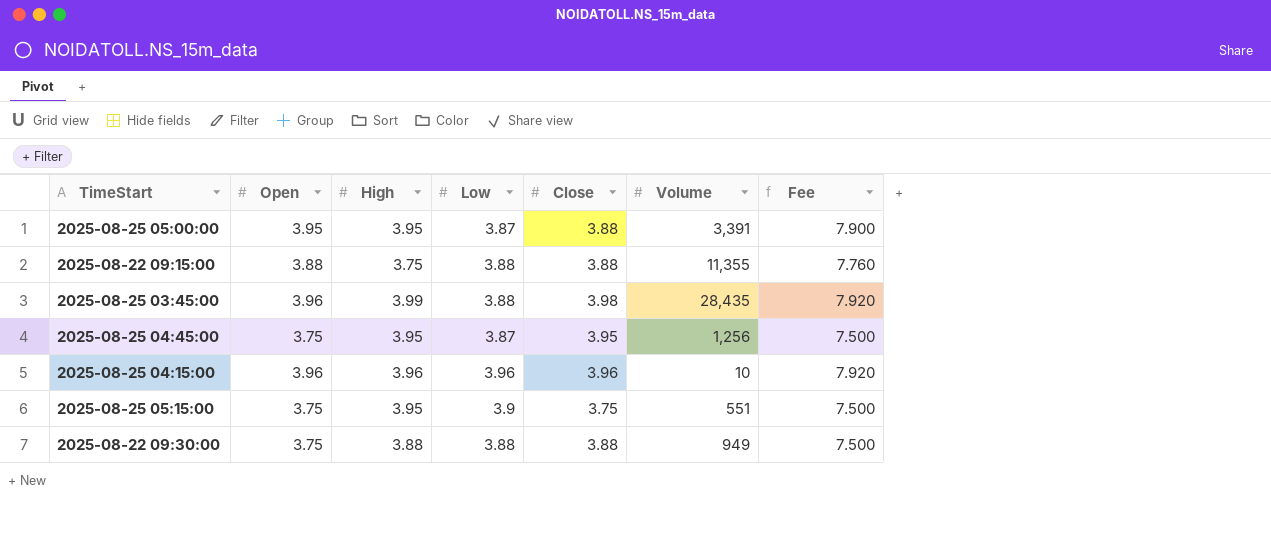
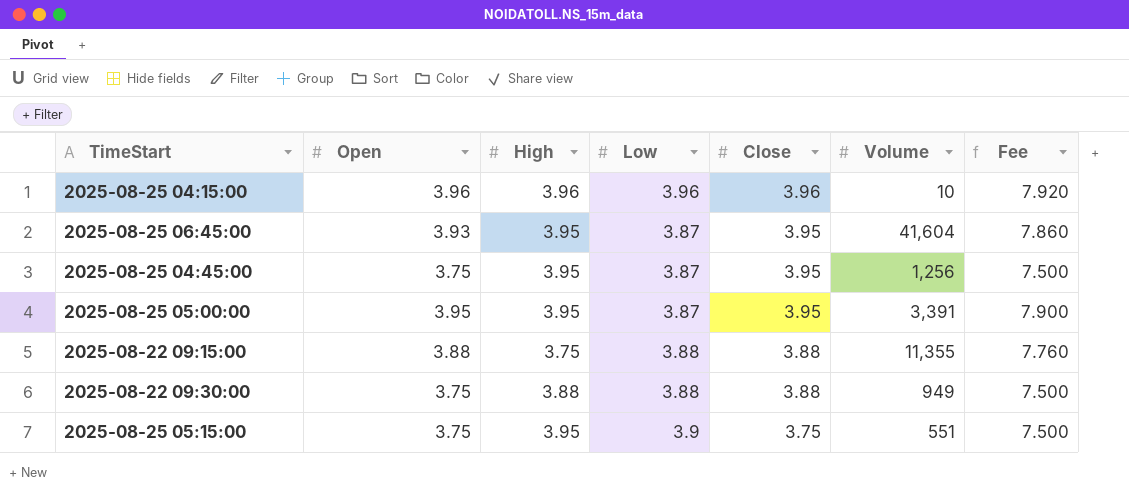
row order: none -> Close descending
row 2025-08-25 03:45:00: 3.96 | 3.99 | 3.88 | 3.98 | 28,435 | 7.920 -> none
row 2025-08-25 06:45:00: none -> 3.93 | 3.95 | 3.87 | 3.95 | 41,604 | 7.860
2025-08-25 05:00:00 | Close: 3.88 -> 3.95

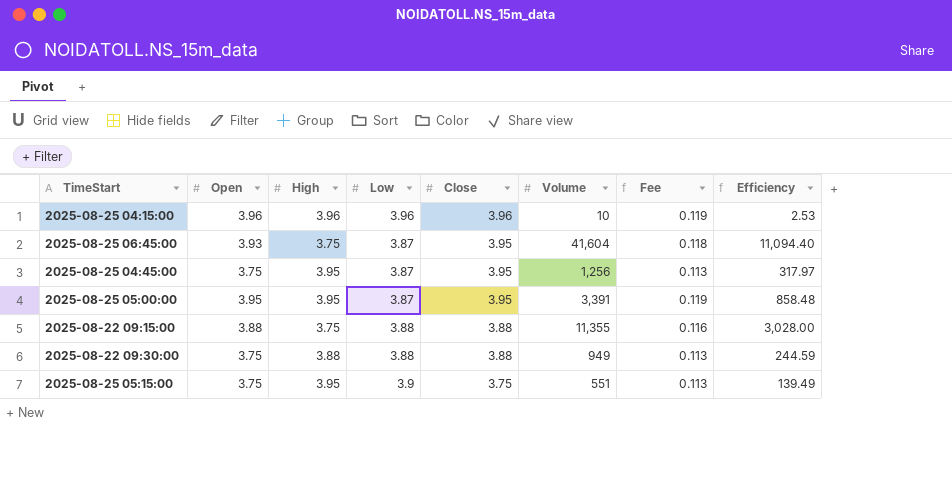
column Fee | formula: [Open] * 2 -> [Open] * 0.03
column Efficiency | formula: none -> [Volume] / [High]
2025-08-25 06:45:00 | High: 3.95 -> 3.75

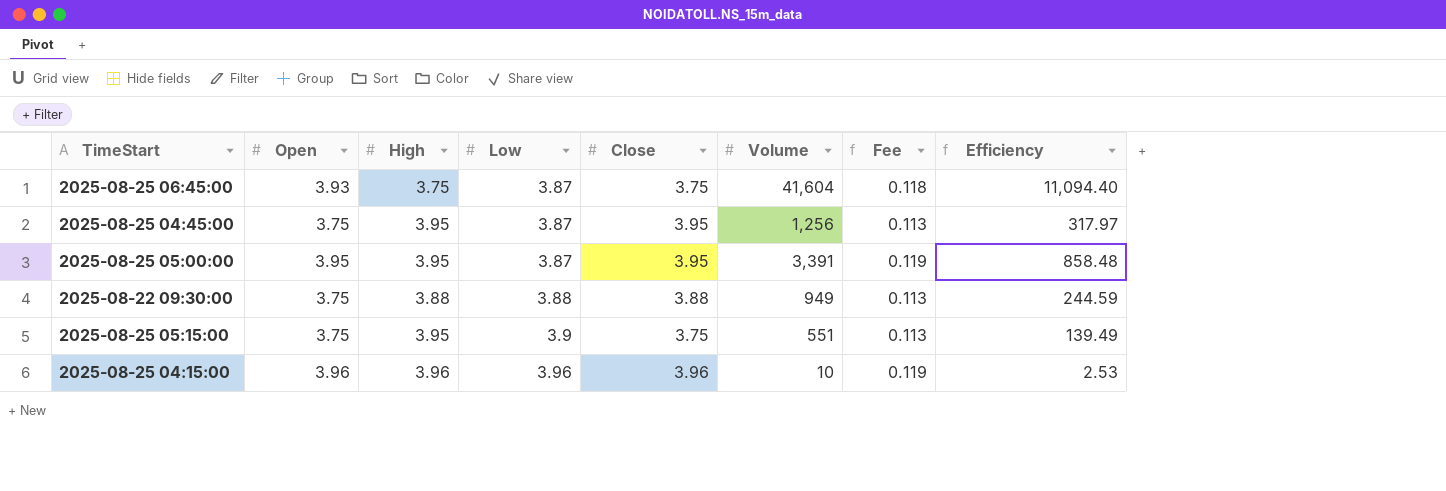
row order: Close descending -> Low ascending
row 2025-08-22 09:15:00: 3.88 | 3.75 | 3.88 | 3.88 | 11,355 | 0.116 | 3,028.00 -> none
2025-08-25 06:45:00 | Close: 3.95 -> 3.75

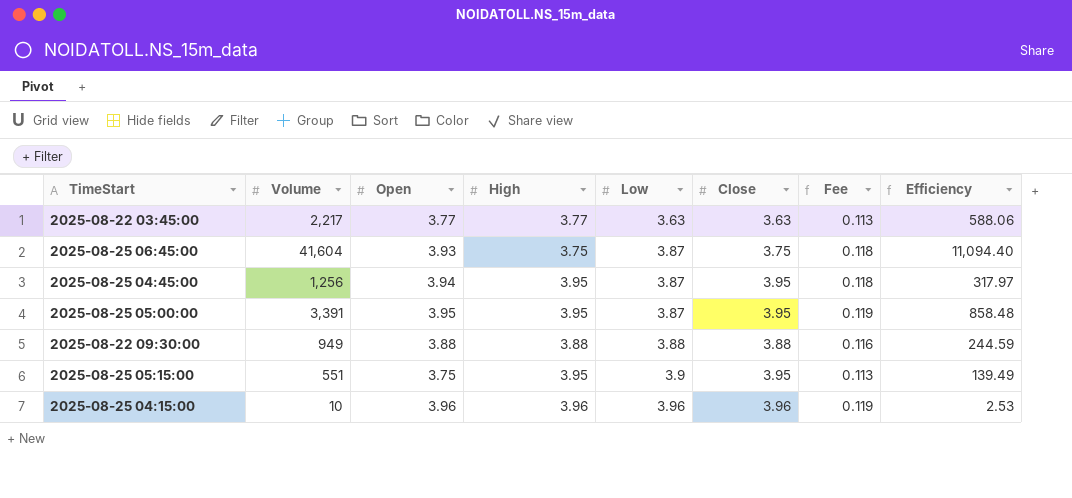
column Volume | position: 6 -> 2
row 2025-08-22 03:45:00: none -> 2,217 | 3.77 | 3.77 | 3.63 | 3.63 | 0.113 | 588.06
2025-08-25 04:45:00 | Open: 3.75 -> 3.94
2025-08-25 04:45:00 | Fee: 0.113 -> 0.118
2025-08-22 09:30:00 | Open: 3.75 -> 3.88
2025-08-22 09:30:00 | Fee: 0.113 -> 0.116
2025-08-25 05:15:00 | Close: 3.75 -> 3.95

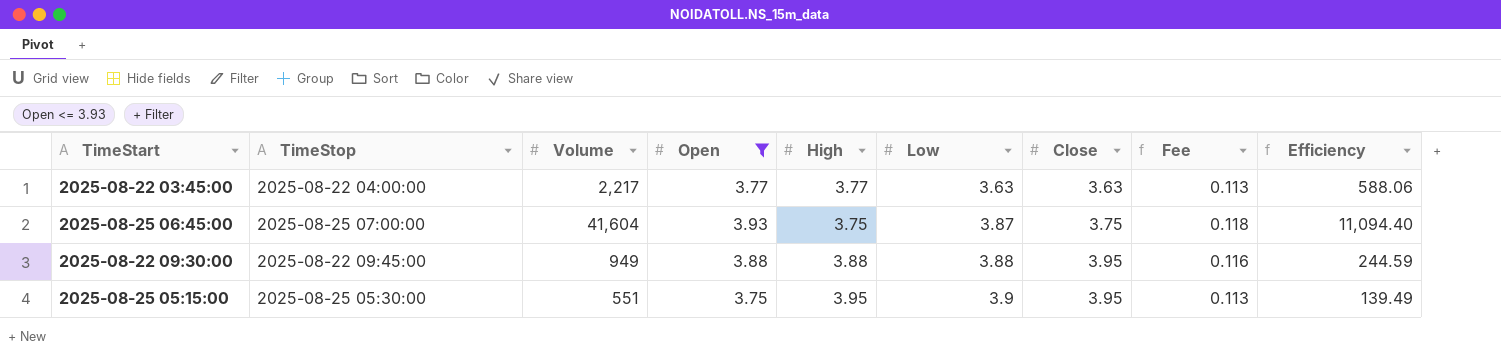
filter: none -> Open <= 3.93
column TimeStop | position: none -> 2
2025-08-22 09:30:00 | Close: 3.88 -> 3.95

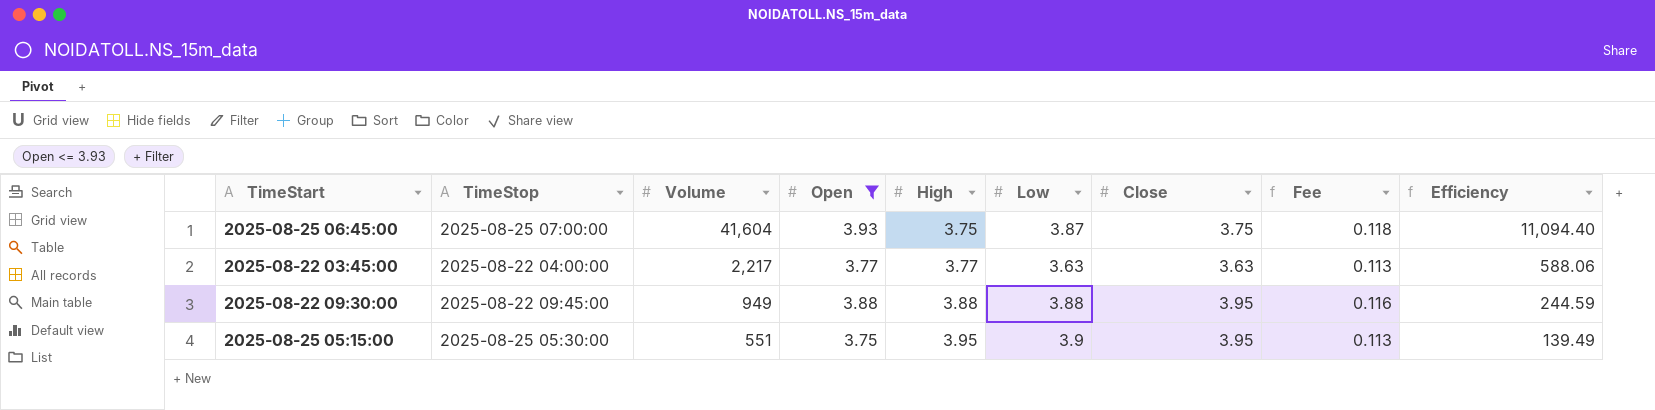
row order: Low ascending -> Volume descending

